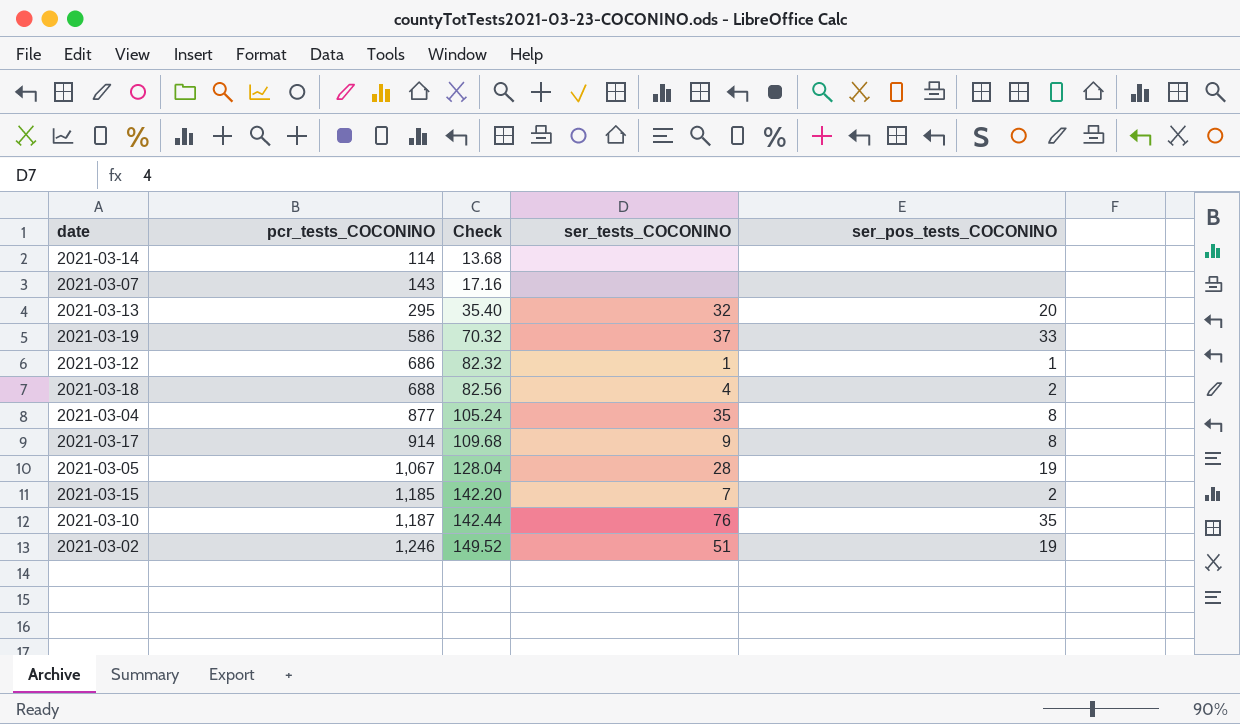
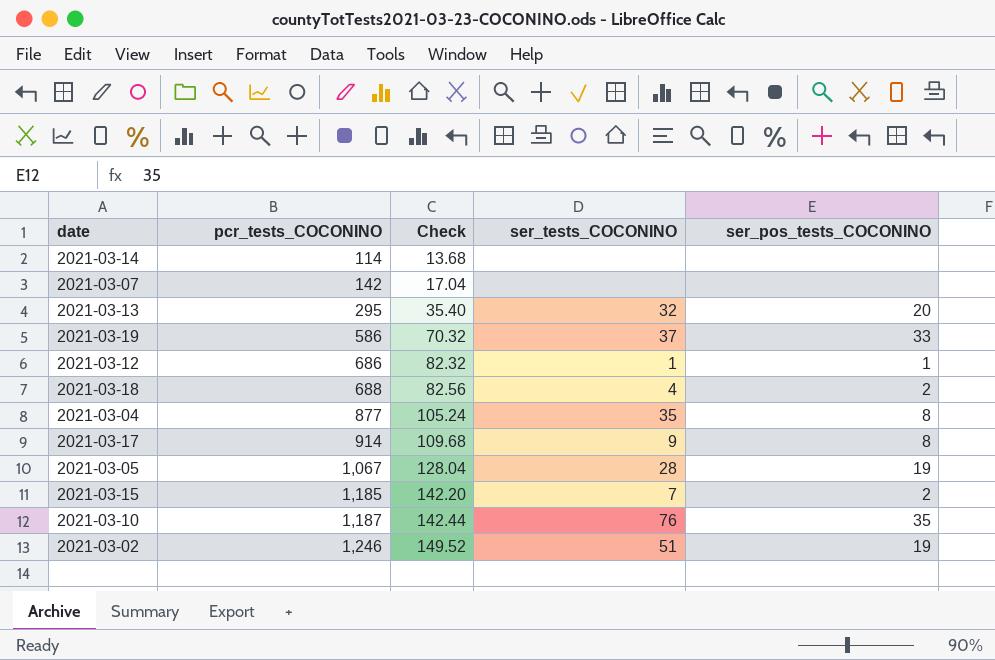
2021-03-07 | pcr_tests_COCONINO: 143 -> 142
2021-03-07 | Check: 17.16 -> 17.04

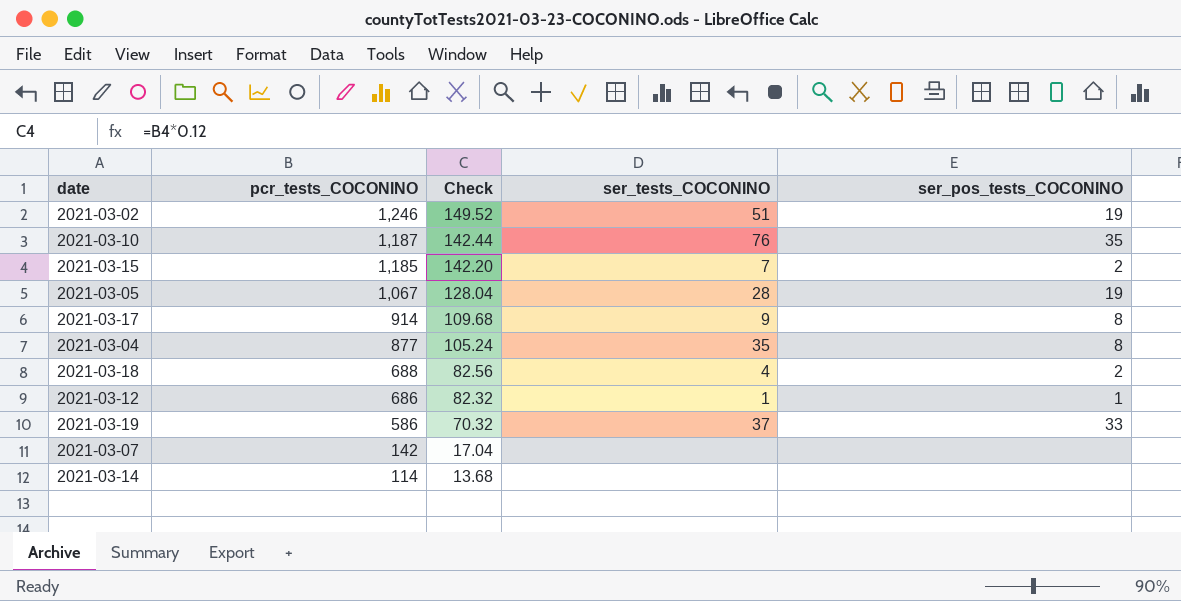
row order: pcr_tests_COCONINO ascending -> pcr_tests_COCONINO descending
row 2021-03-13: 295 | 35.40 | 32 | 20 -> none

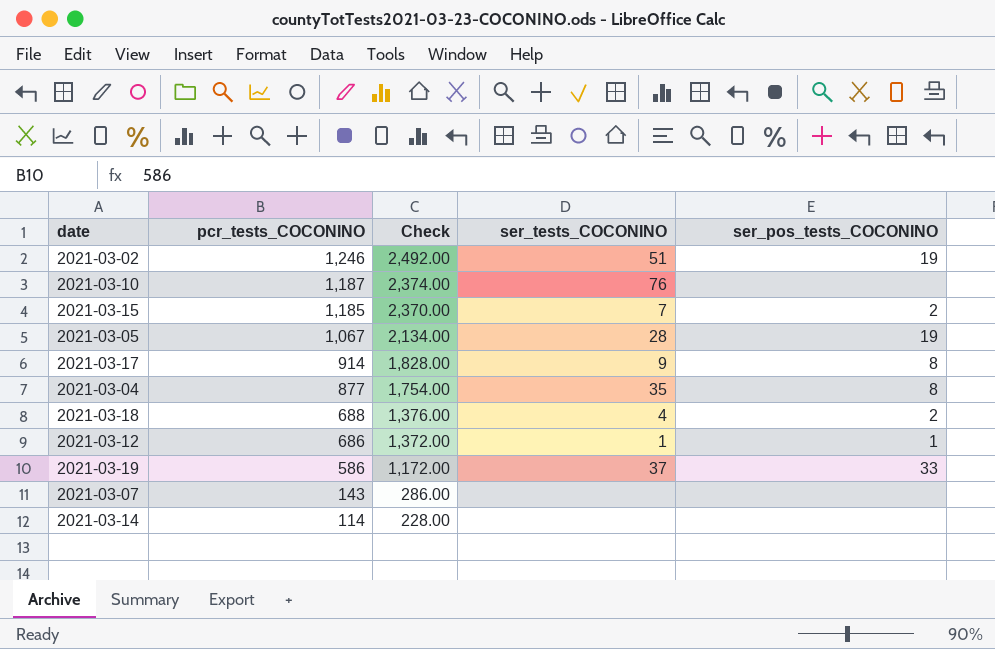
column Check | formula: [pcr_tests_COCONINO] * 0.12 -> [pcr_tests_COCONINO] * 2
2021-03-10 | ser_pos_tests_COCONINO: 35 -> none
2021-03-07 | pcr_tests_COCONINO: 142 -> 143

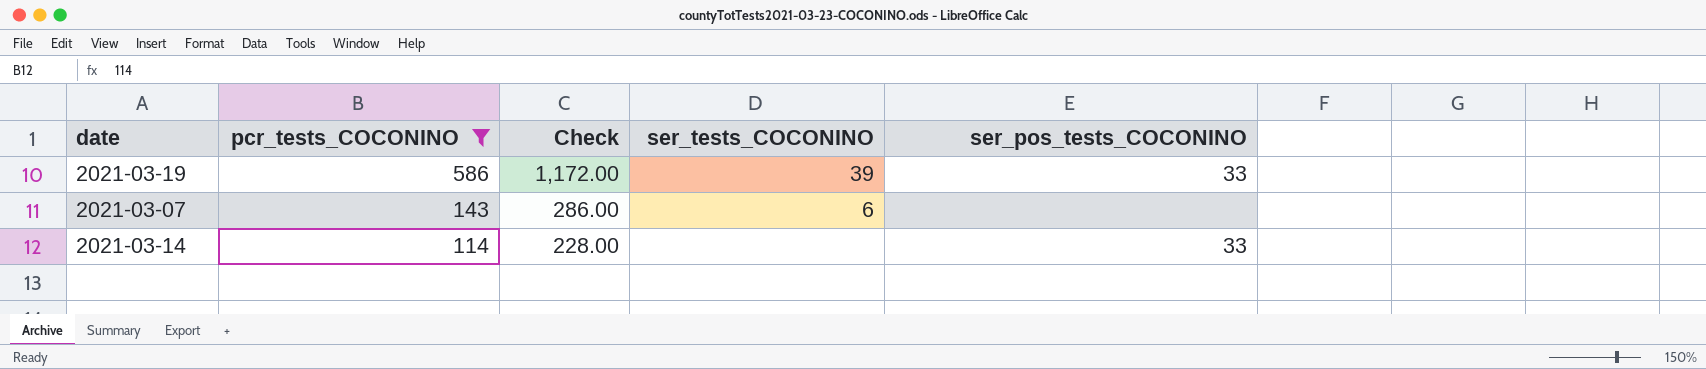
filter: none -> pcr_tests_COCONINO <= 586
2021-03-19 | ser_tests_COCONINO: 37 -> 39
2021-03-07 | ser_tests_COCONINO: none -> 6
2021-03-14 | ser_pos_tests_COCONINO: none -> 33

